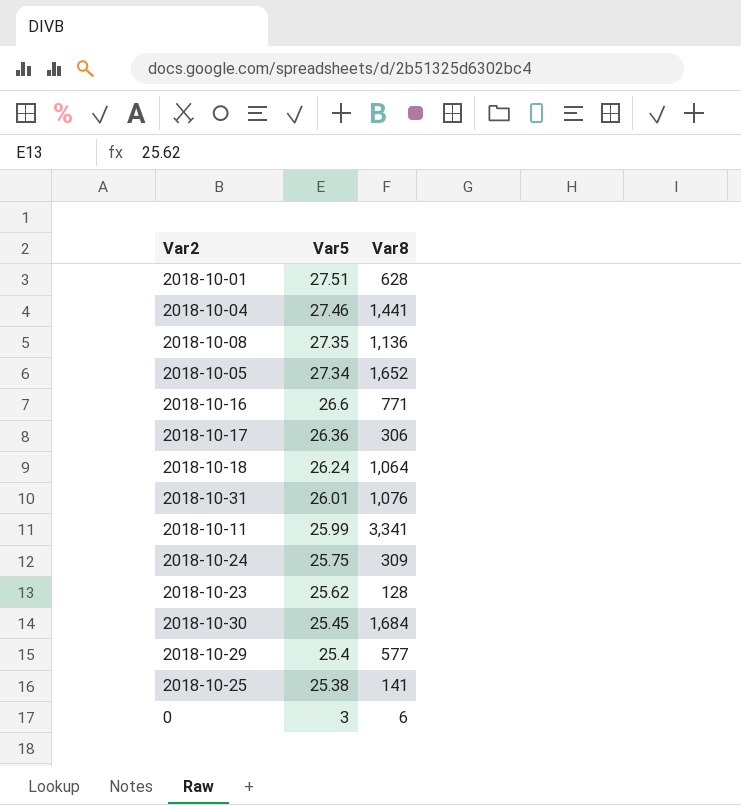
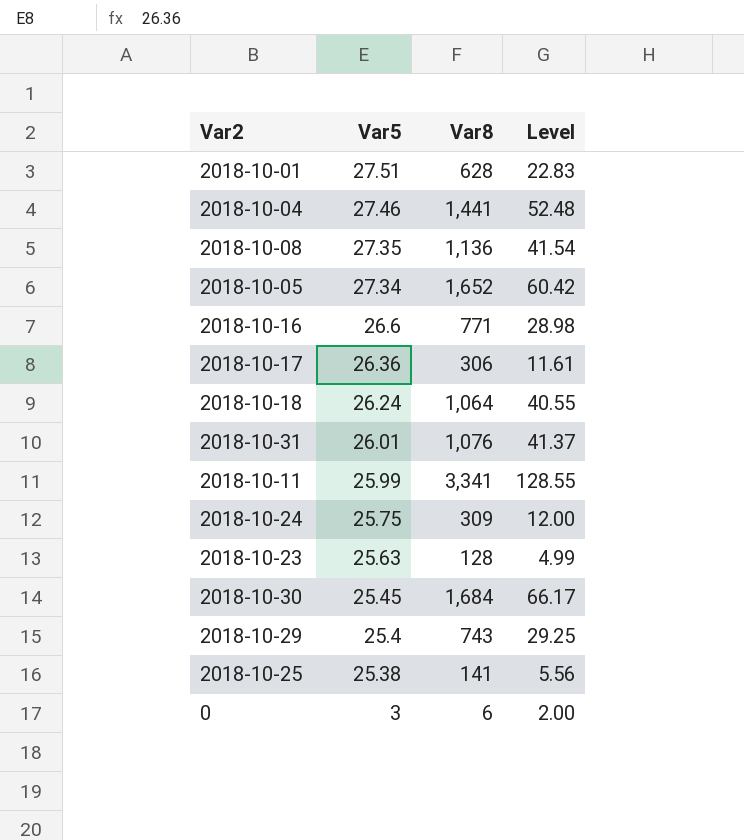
column Level | formula: none -> [Var8] / [Var5]
2018-10-23 | Var5: 25.62 -> 25.63
2018-10-29 | Var8: 577 -> 743

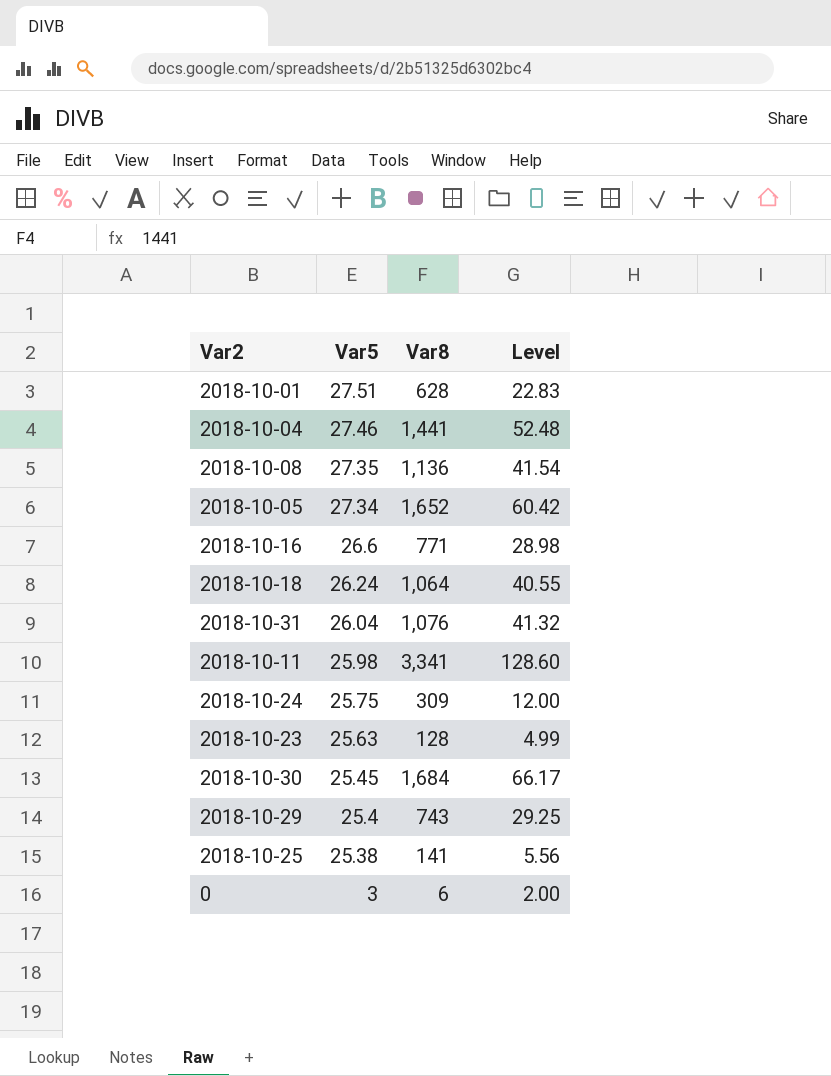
row 2018-10-17: 26.36 | 306 | 11.61 -> none
2018-10-31 | Var5: 26.01 -> 26.04
2018-10-31 | Level: 41.37 -> 41.32
2018-10-11 | Var5: 25.99 -> 25.98
2018-10-11 | Level: 128.55 -> 128.60

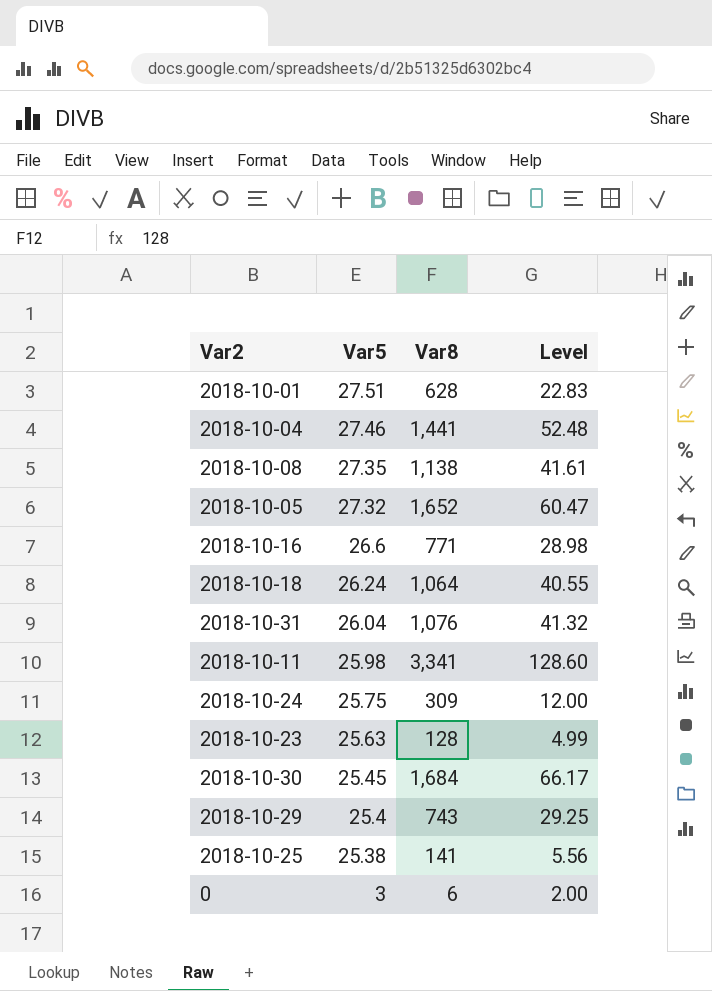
2018-10-08 | Var8: 1,136 -> 1,138
2018-10-08 | Level: 41.54 -> 41.61
2018-10-05 | Var5: 27.34 -> 27.32
2018-10-05 | Level: 60.42 -> 60.47

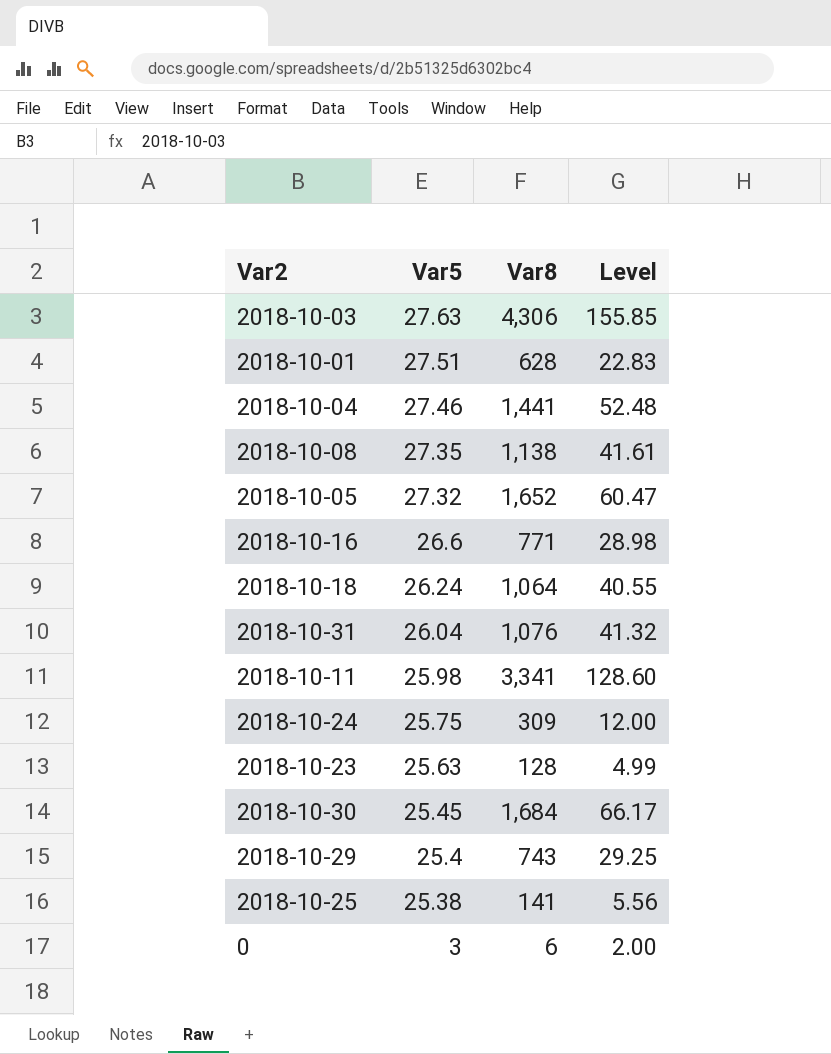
row 2018-10-03: none -> 27.63 | 4,306 | 155.85

